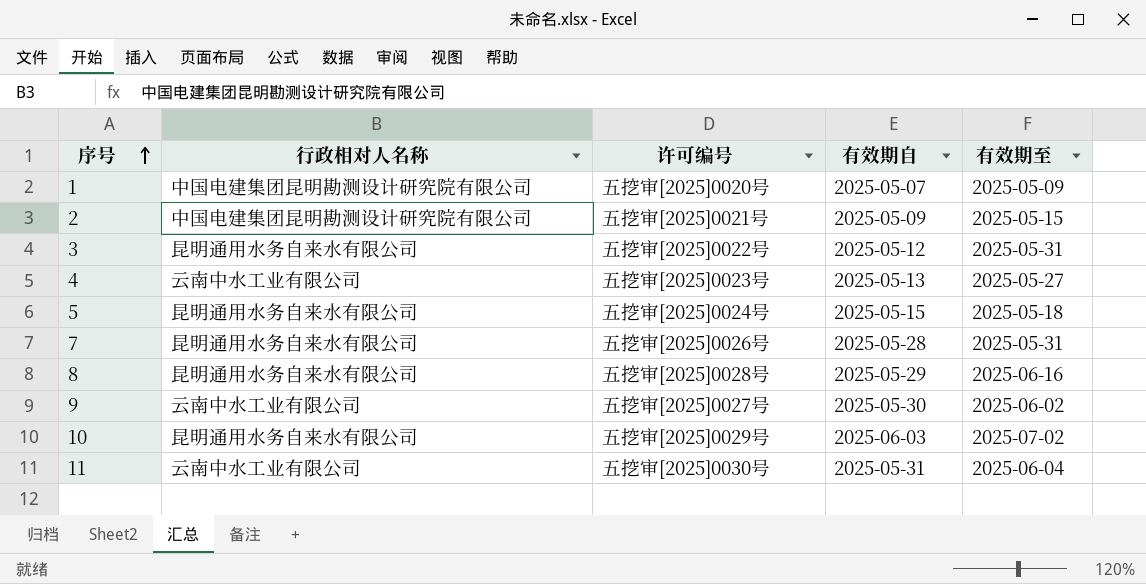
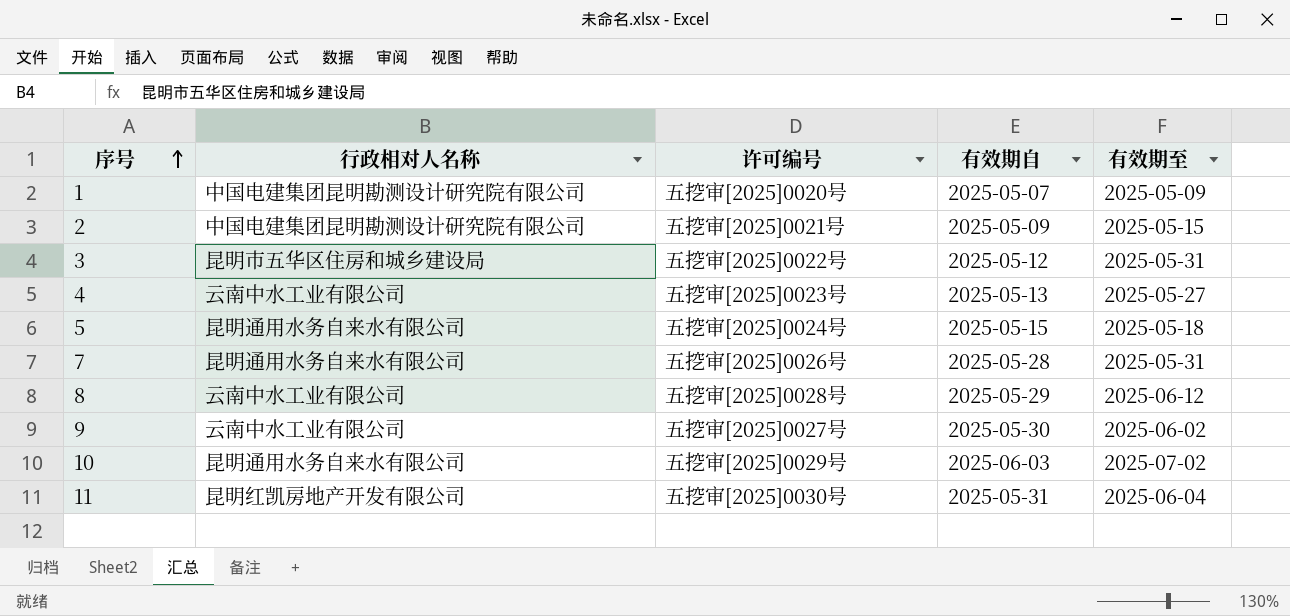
3 | 行政相对人名称: 昆明通用水务自来水有限公司 -> 昆明市五华区住房和城乡建设局
8 | 行政相对人名称: 昆明通用水务自来水有限公司 -> 云南中水工业有限公司
8 | 有效期至: 2025-06-16 -> 2025-06-12
11 | 行政相对人名称: 云南中水工业有限公司 -> 昆明红凯房地产开发有限公司

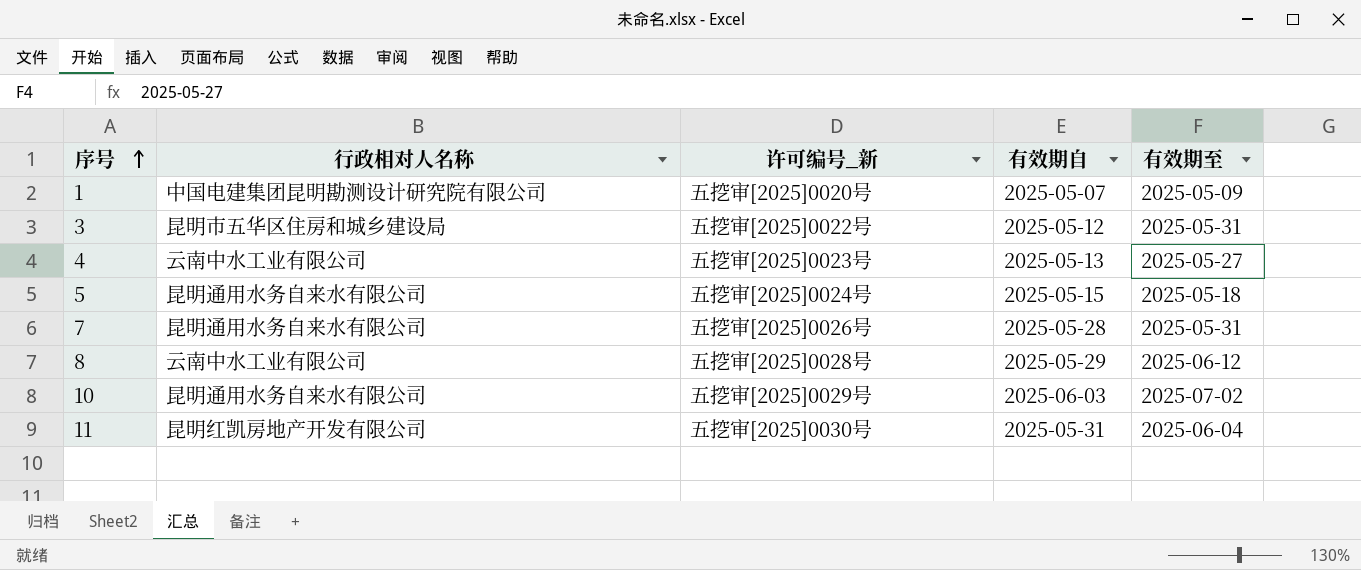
column name: 许可编号 -> 许可编号_新
row 2: 中国电建集团昆明勘测设计研究院有限公司 | 五挖审[2025]0021号 | 2025-05-09 | 2025-05-15 -> none
row 9: 云南中水工业有限公司 | 五挖审[2025]0027号 | 2025-05-30 | 2025-06-02 -> none

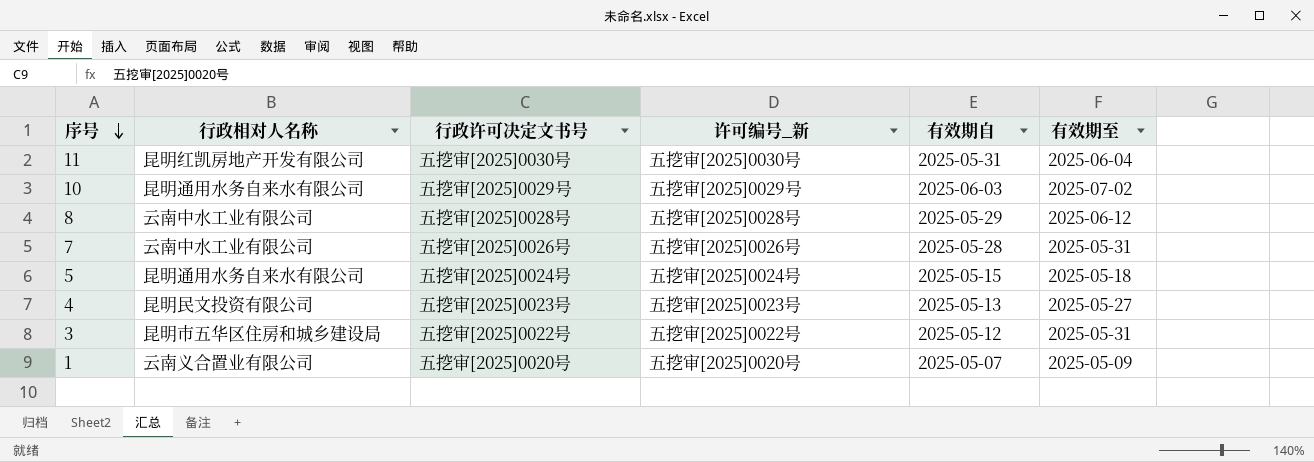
row order: 序号 ascending -> 序号 descending
column 行政许可决定文书号 | position: none -> 3
7 | 行政相对人名称: 昆明通用水务自来水有限公司 -> 云南中水工业有限公司
4 | 行政相对人名称: 云南中水工业有限公司 -> 昆明民文投资有限公司
1 | 行政相对人名称: 中国电建集团昆明勘测设计研究院有限公司 -> 云南义合置业有限公司

